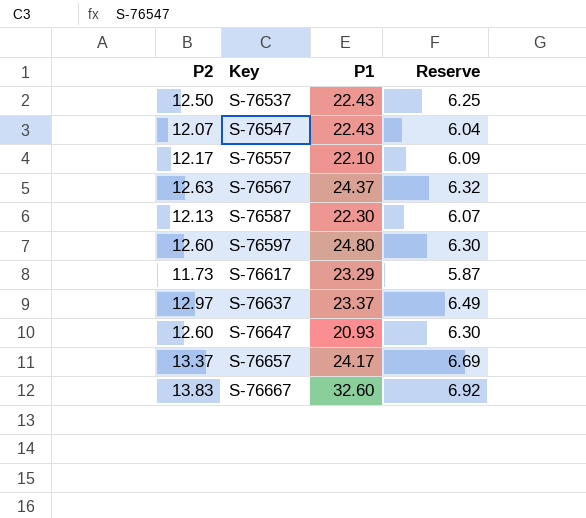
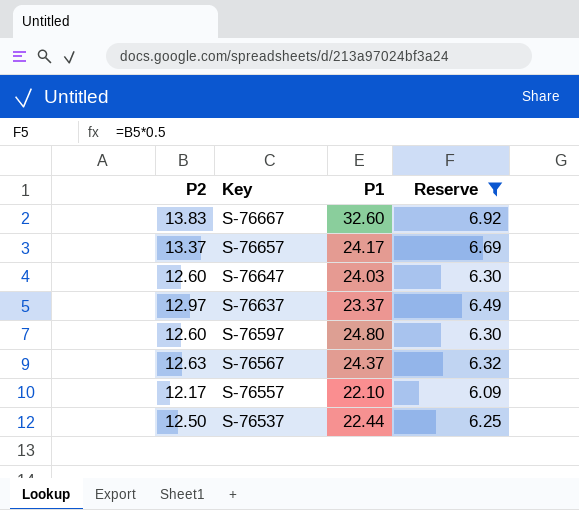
filter: none -> Reserve >= 6.09
row order: Key ascending -> Key descending
S-76647 | P1: 20.93 -> 24.03
S-76537 | P1: 22.43 -> 22.44

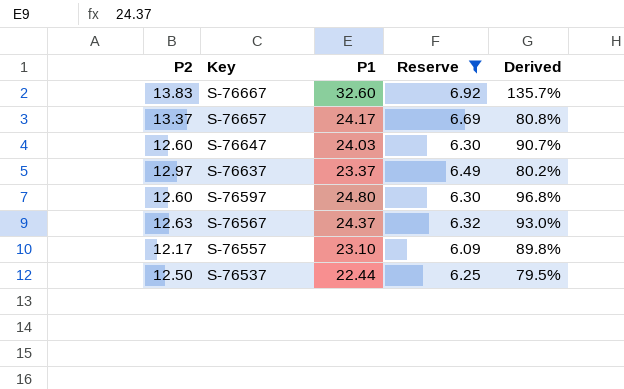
column Derived | formula: none -> ([P1] - [P2]) / [P2]
S-76557 | P1: 22.10 -> 23.10

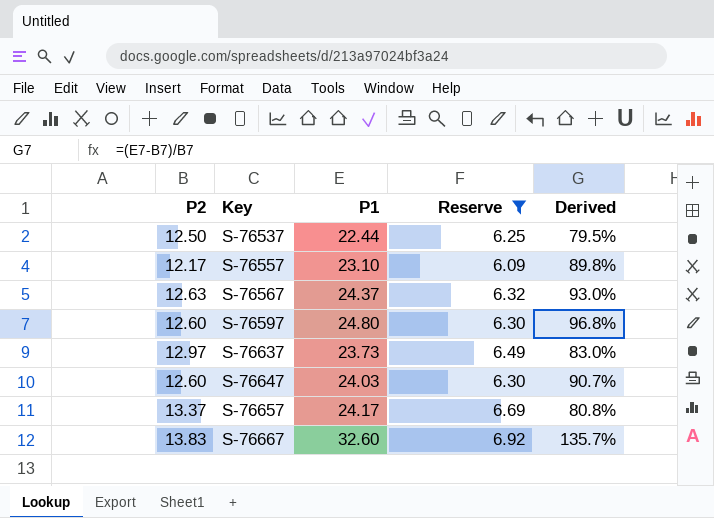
row order: Key descending -> Key ascending
S-76637 | P1: 23.37 -> 23.73
S-76637 | Derived: 80.2% -> 83.0%

